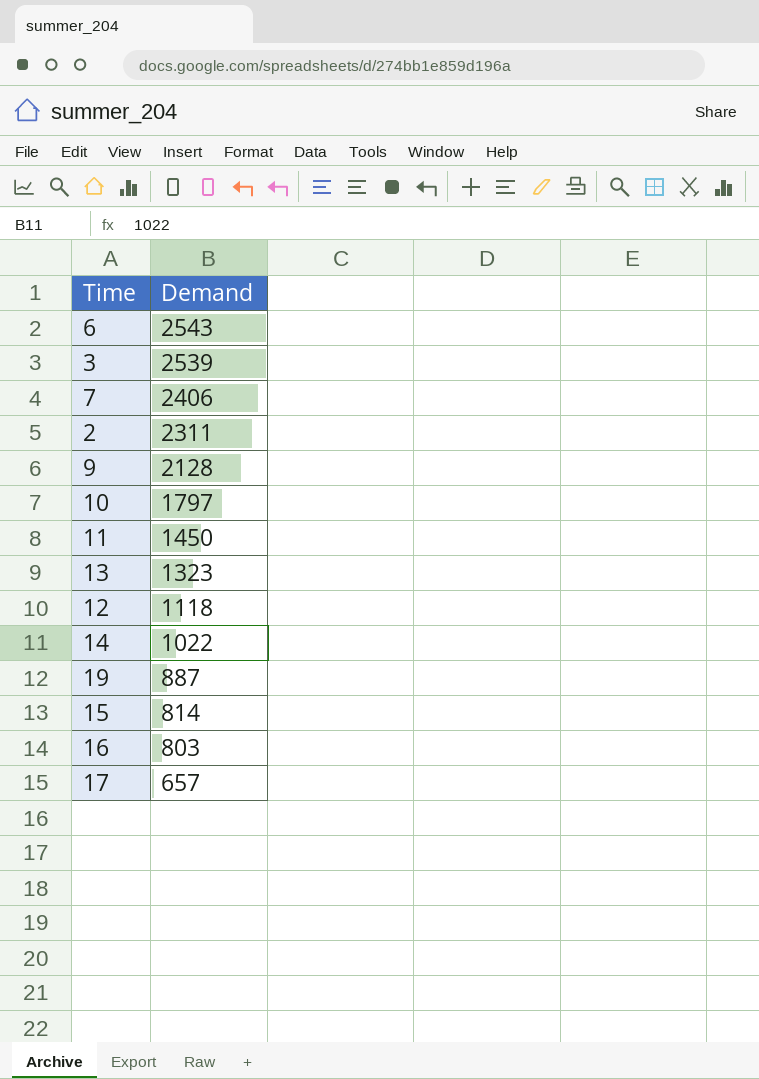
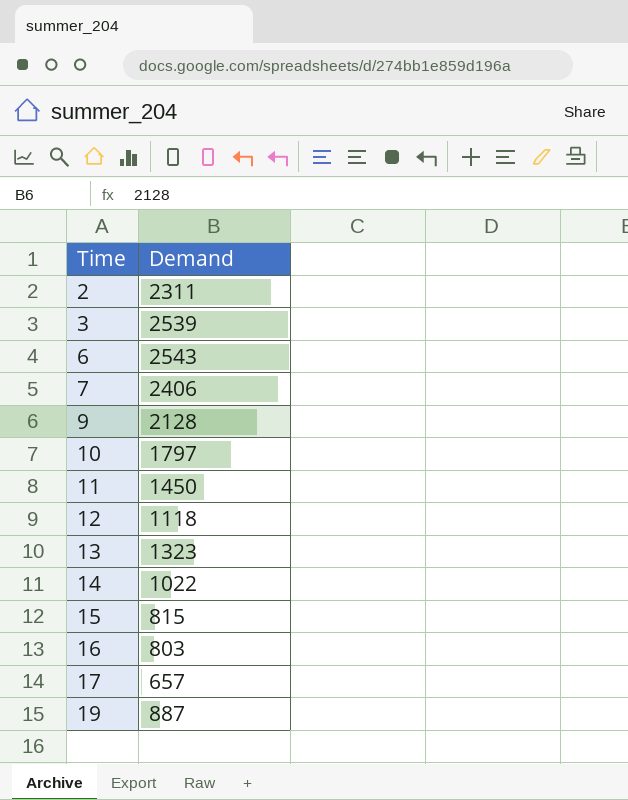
row order: Demand descending -> Time ascending
15 | Demand: 814 -> 815

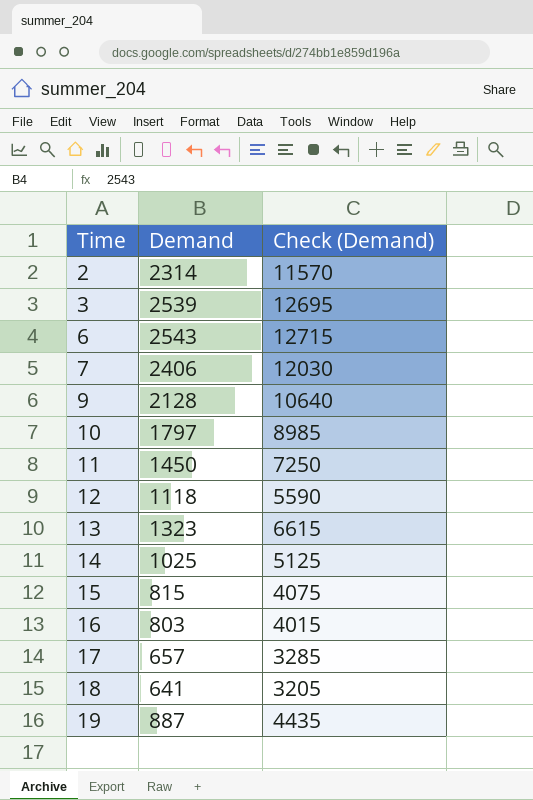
column Check (Demand) | formula: none -> [Demand] * 5
2 | Demand: 2311 -> 2314
14 | Demand: 1022 -> 1025
row 18: none -> 641 | 3205

